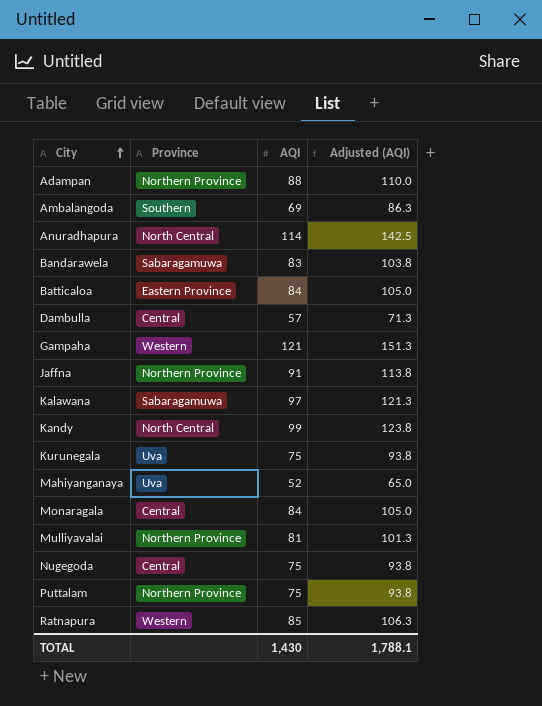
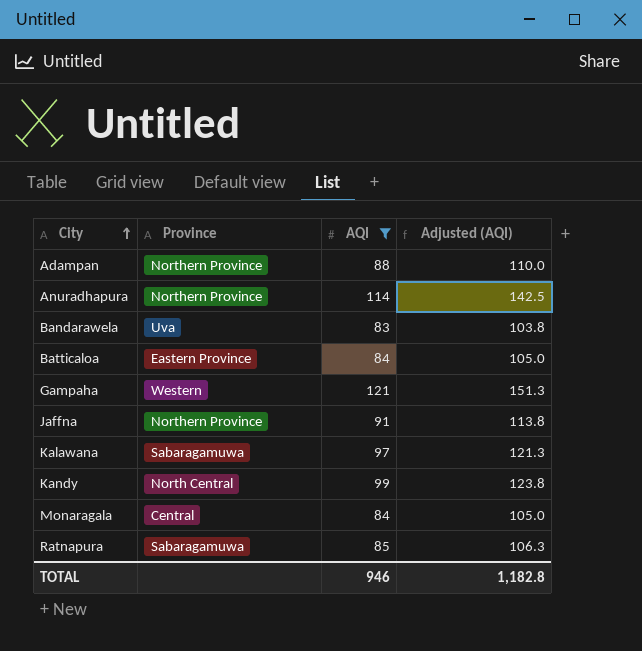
filter: none -> AQI >= 83
Anuradhapura | Province: North Central -> Northern Province
Bandarawela | Province: Sabaragamuwa -> Uva
Ratnapura | Province: Western -> Sabaragamuwa
TOTAL | AQI: 1,430 -> 946
TOTAL | Adjusted (AQI): 1,788.1 -> 1,182.8

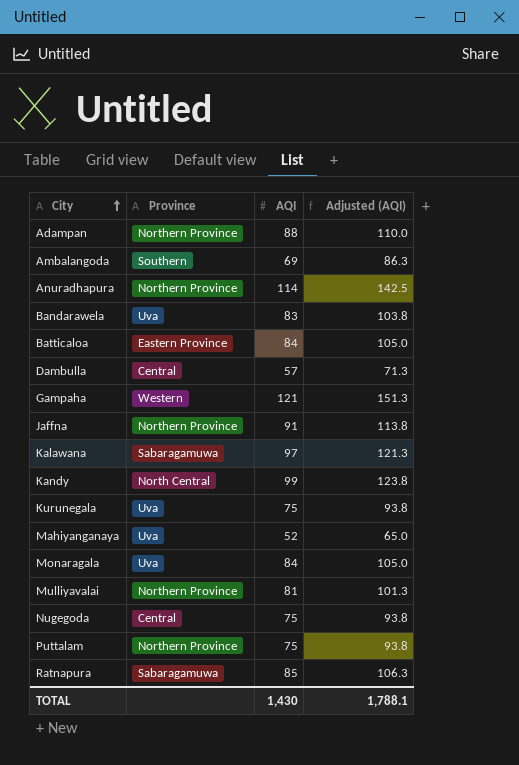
filter: AQI >= 83 -> none
Monaragala | Province: Central -> Uva
TOTAL | AQI: 946 -> 1,430
TOTAL | Adjusted (AQI): 1,182.8 -> 1,788.1

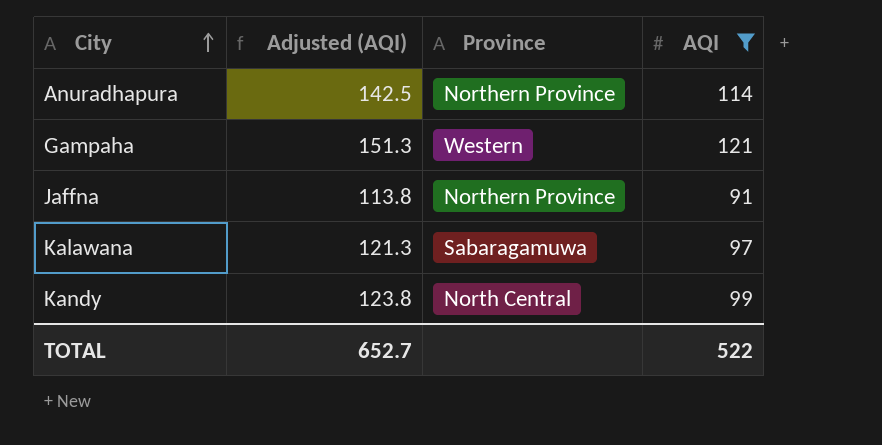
filter: none -> AQI >= 91
column Adjusted (AQI) | position: 4 -> 2
TOTAL | Adjusted (AQI): 1,788.1 -> 652.7
TOTAL | AQI: 1,430 -> 522

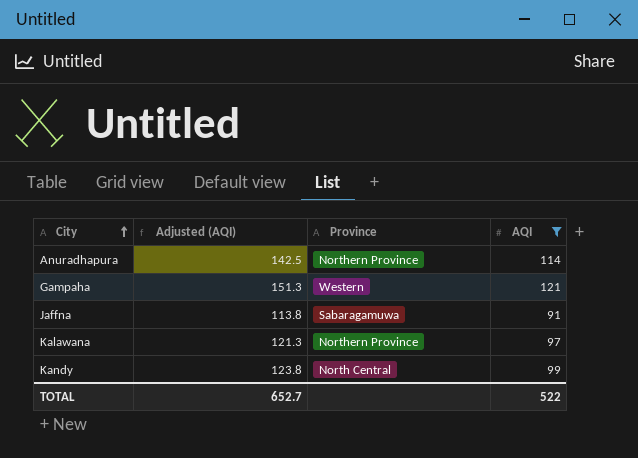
Jaffna | Province: Northern Province -> Sabaragamuwa
Kalawana | Province: Sabaragamuwa -> Northern Province

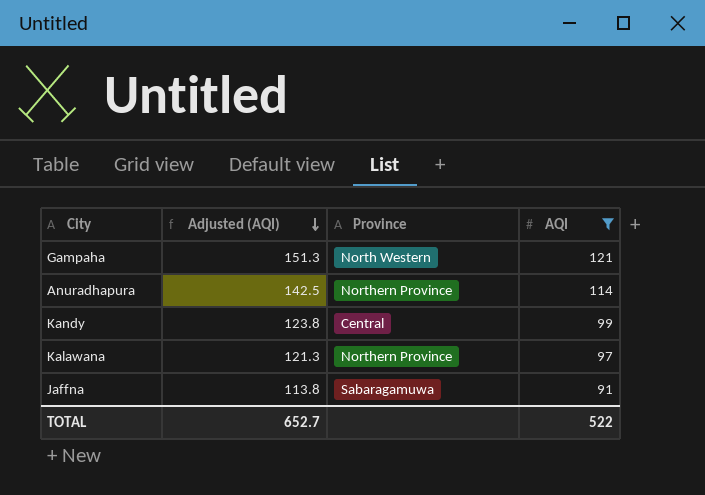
row order: City ascending -> Adjusted (AQI) descending
Gampaha | Province: Western -> North Western
Kandy | Province: North Central -> Central

